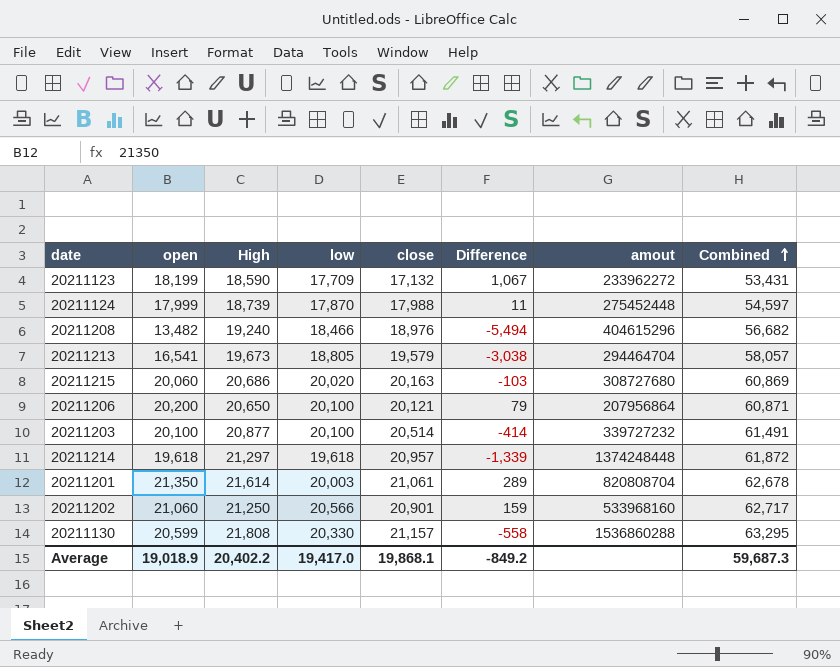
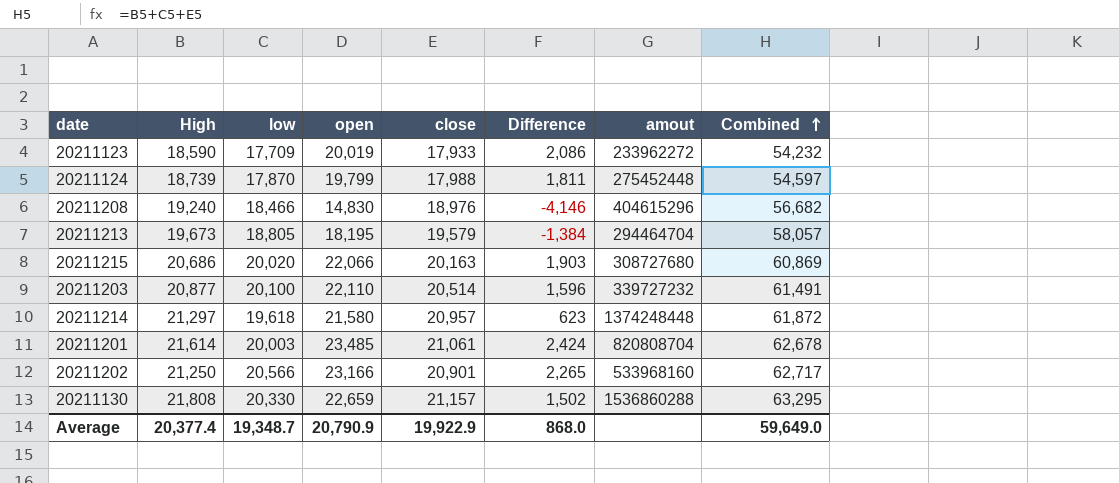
column open | position: 2 -> 4
row 20211206: 20,200 | 20,650 | 20,100 | 20,121 | 79 | 207956864 | 60,871 -> none
20211123 | open: 18,199 -> 20,019
20211123 | close: 17,132 -> 17,933
20211123 | Difference: 1,067 -> 2,086
20211123 | Combined: 53,431 -> 54,232
20211124 | open: 17,999 -> 19,799
20211124 | Difference: 11 -> 1,811
20211208 | open: 13,482 -> 14,830
20211208 | Difference: -5,494 -> -4,146
20211213 | open: 16,541 -> 18,195
20211213 | Difference: -3,038 -> -1,384
20211215 | open: 20,060 -> 22,066
20211215 | Difference: -103 -> 1,903
20211203 | open: 20,100 -> 22,110
20211203 | Difference: -414 -> 1,596
20211214 | open: 19,618 -> 21,580
20211214 | Difference: -1,339 -> 623
20211201 | open: 21,350 -> 23,485
20211201 | Difference: 289 -> 2,424
20211202 | open: 21,060 -> 23,166
20211202 | Difference: 159 -> 2,265
20211130 | open: 20,599 -> 22,659
20211130 | Difference: -558 -> 1,502
Average | High: 20,402.2 -> 20,377.4
Average | low: 19,417.0 -> 19,348.7
Average | open: 19,018.9 -> 20,790.9
Average | close: 19,868.1 -> 19,922.9
Average | Difference: -849.2 -> 868.0
Average | Combined: 59,687.3 -> 59,649.0

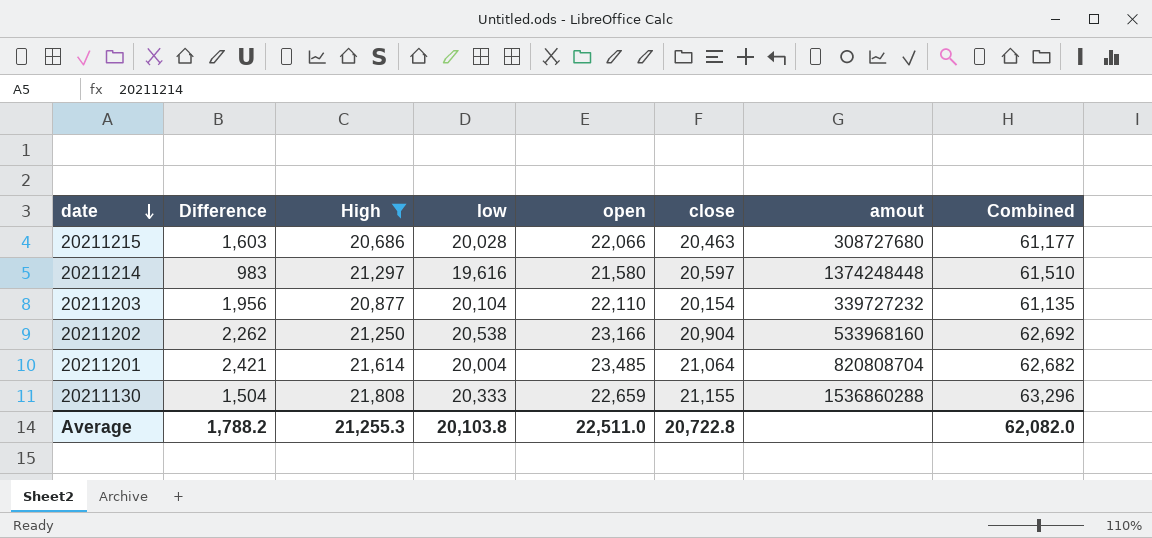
filter: none -> High >= 20,686
row order: Combined ascending -> date descending
column Difference | position: 6 -> 2
20211215 | Difference: 1,903 -> 1,603
20211215 | low: 20,020 -> 20,028
20211215 | close: 20,163 -> 20,463
20211215 | Combined: 60,869 -> 61,177
20211214 | Difference: 623 -> 983
20211214 | low: 19,618 -> 19,616
20211214 | close: 20,957 -> 20,597
20211214 | Combined: 61,872 -> 61,510
20211203 | Difference: 1,596 -> 1,956
20211203 | low: 20,100 -> 20,104
20211203 | close: 20,514 -> 20,154
20211203 | Combined: 61,491 -> 61,135
20211202 | Difference: 2,265 -> 2,262
20211202 | low: 20,566 -> 20,538
20211202 | close: 20,901 -> 20,904
20211202 | Combined: 62,717 -> 62,692
20211201 | Difference: 2,424 -> 2,421
20211201 | low: 20,003 -> 20,004
20211201 | close: 21,061 -> 21,064
20211201 | Combined: 62,678 -> 62,682
20211130 | Difference: 1,502 -> 1,504
20211130 | low: 20,330 -> 20,333
20211130 | close: 21,157 -> 21,155
20211130 | Combined: 63,295 -> 63,296
Average | Difference: 868.0 -> 1,788.2
Average | High: 20,377.4 -> 21,255.3
Average | low: 19,348.7 -> 20,103.8
Average | open: 20,790.9 -> 22,511.0
Average | close: 19,922.9 -> 20,722.8
Average | Combined: 59,649.0 -> 62,082.0

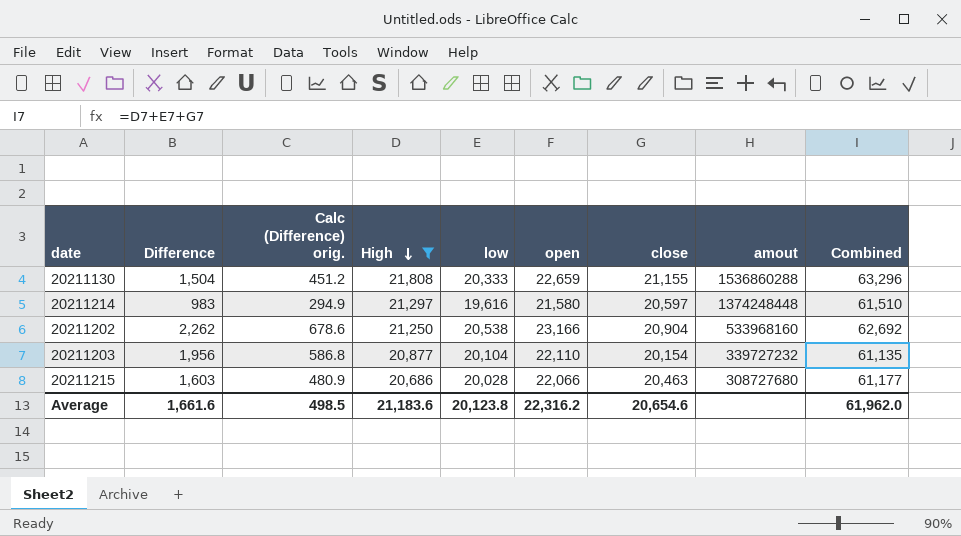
row order: date descending -> High descending
column Calc (Difference) orig. | formula: none -> [Difference] * 0.3
row 20211201: 2,421 | 21,614 | 20,004 | 23,485 | 21,064 | 820808704 | 62,682 -> none
Average | Difference: 1,788.2 -> 1,661.6
Average | High: 21,255.3 -> 21,183.6
Average | low: 20,103.8 -> 20,123.8
Average | open: 22,511.0 -> 22,316.2
Average | close: 20,722.8 -> 20,654.6
Average | Combined: 62,082.0 -> 61,962.0

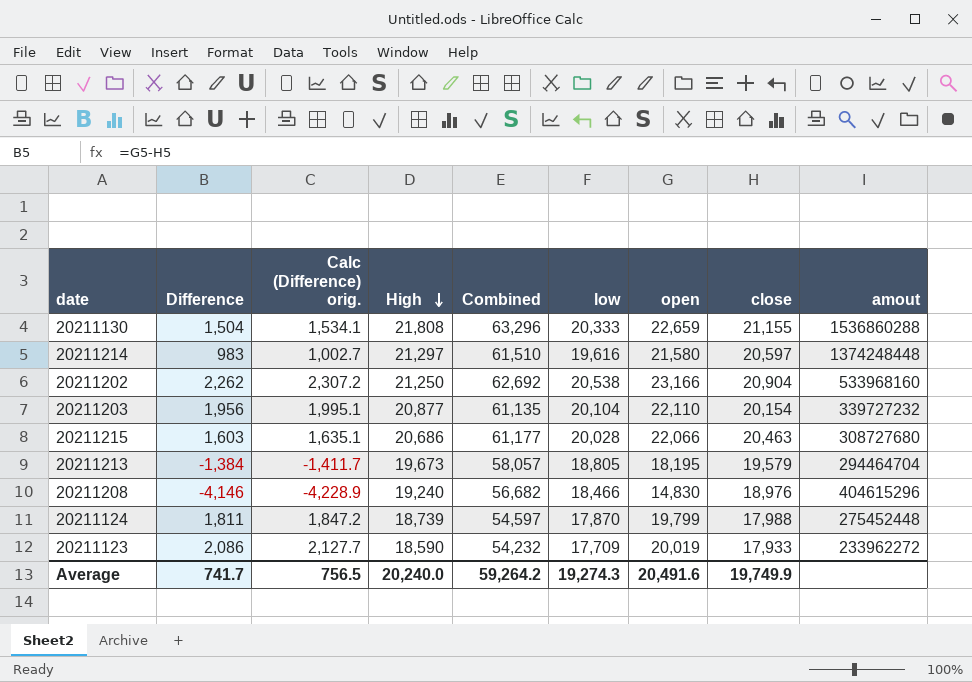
filter: High >= 20,686 -> none
column Calc (Difference) orig. | formula: [Difference] * 0.3 -> [Difference] * 1.02
column Combined | position: 9 -> 5
Average | Difference: 1,661.6 -> 741.7
Average | Calc (Difference) orig.: 498.5 -> 756.5
Average | High: 21,183.6 -> 20,240.0
Average | Combined: 61,962.0 -> 59,264.2
Average | low: 20,123.8 -> 19,274.3
Average | open: 22,316.2 -> 20,491.6
Average | close: 20,654.6 -> 19,749.9

